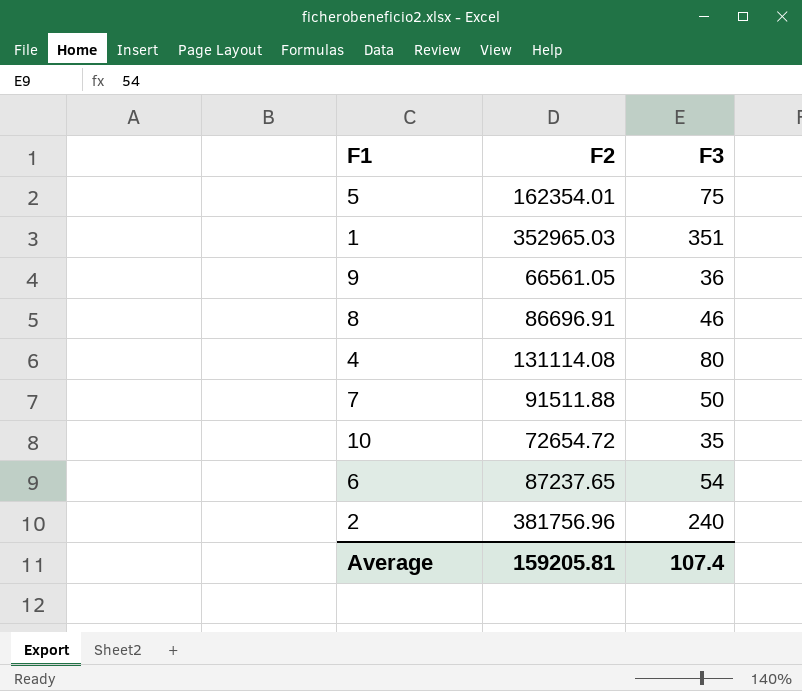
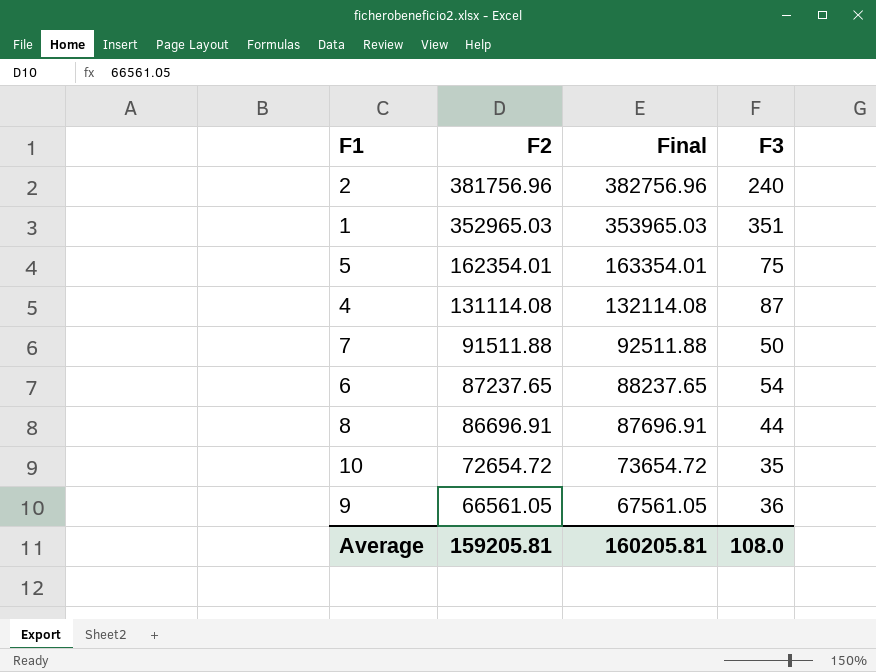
row order: none -> F2 descending
column Final | formula: none -> [F2] + 1000
4 | F3: 80 -> 87
8 | F3: 46 -> 44
Average | F3: 107.4 -> 108.0

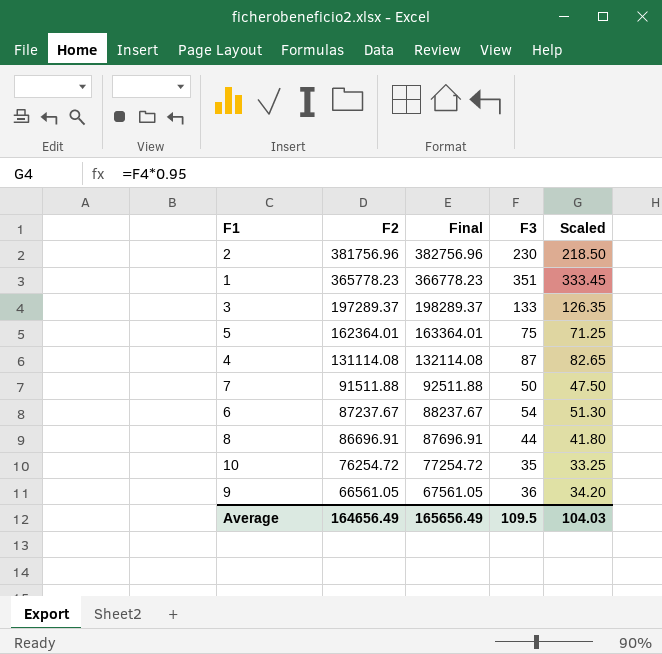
column Scaled | formula: none -> [F3] * 0.95
2 | F3: 240 -> 230
1 | F2: 352965.03 -> 365778.23
1 | Final: 353965.03 -> 366778.23
row 3: none -> 197289.37 | 198289.37 | 133 | 126.35
5 | F2: 162354.01 -> 162364.01
5 | Final: 163354.01 -> 163364.01
6 | F2: 87237.65 -> 87237.67
6 | Final: 88237.65 -> 88237.67
10 | F2: 72654.72 -> 76254.72
10 | Final: 73654.72 -> 77254.72
Average | F2: 159205.81 -> 164656.49
Average | Final: 160205.81 -> 165656.49
Average | F3: 108.0 -> 109.5

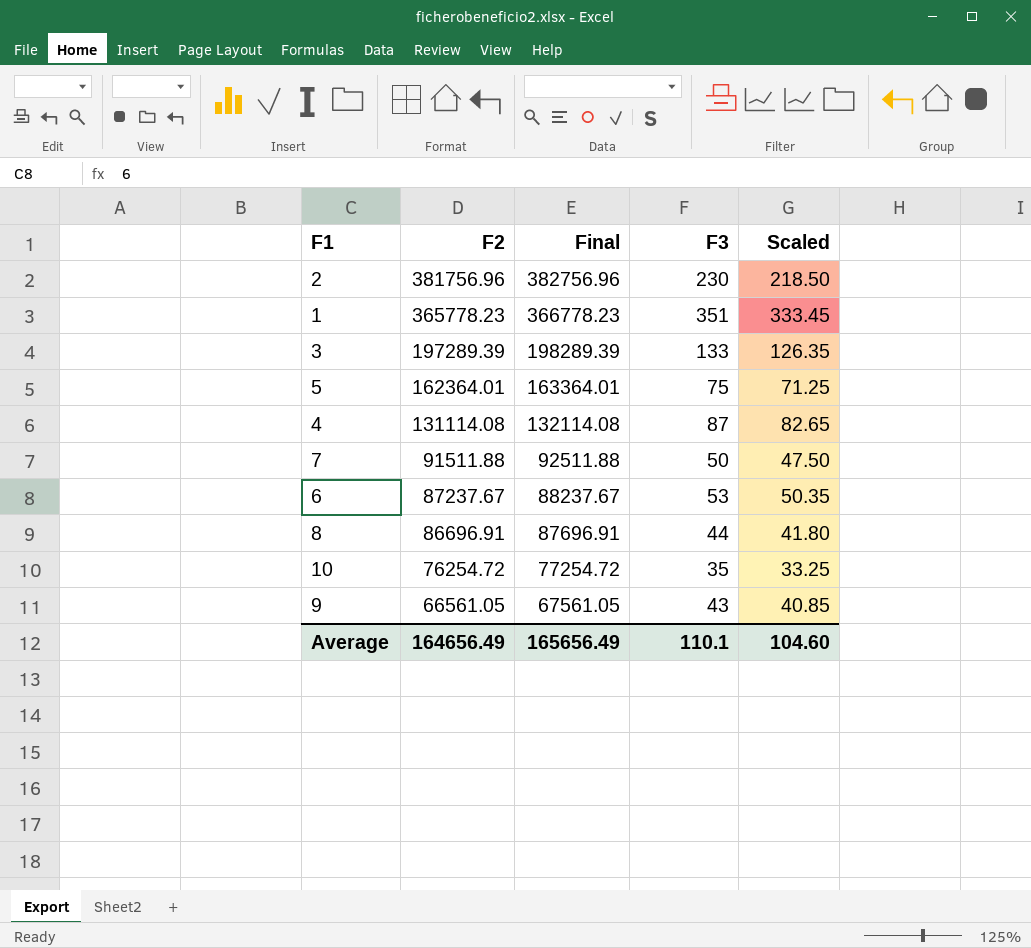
3 | F2: 197289.37 -> 197289.39
3 | Final: 198289.37 -> 198289.39
6 | F3: 54 -> 53
6 | Scaled: 51.30 -> 50.35
9 | F3: 36 -> 43
9 | Scaled: 34.20 -> 40.85
Average | F3: 109.5 -> 110.1
Average | Scaled: 104.03 -> 104.60

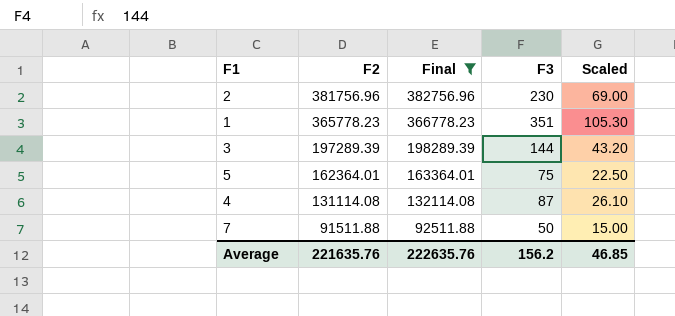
filter: none -> Final >= 92511.88
column Scaled | formula: [F3] * 0.95 -> [F3] * 0.3
3 | F3: 133 -> 144
Average | F2: 164656.49 -> 221635.76
Average | Final: 165656.49 -> 222635.76
Average | F3: 110.1 -> 156.2
Average | Scaled: 104.60 -> 46.85

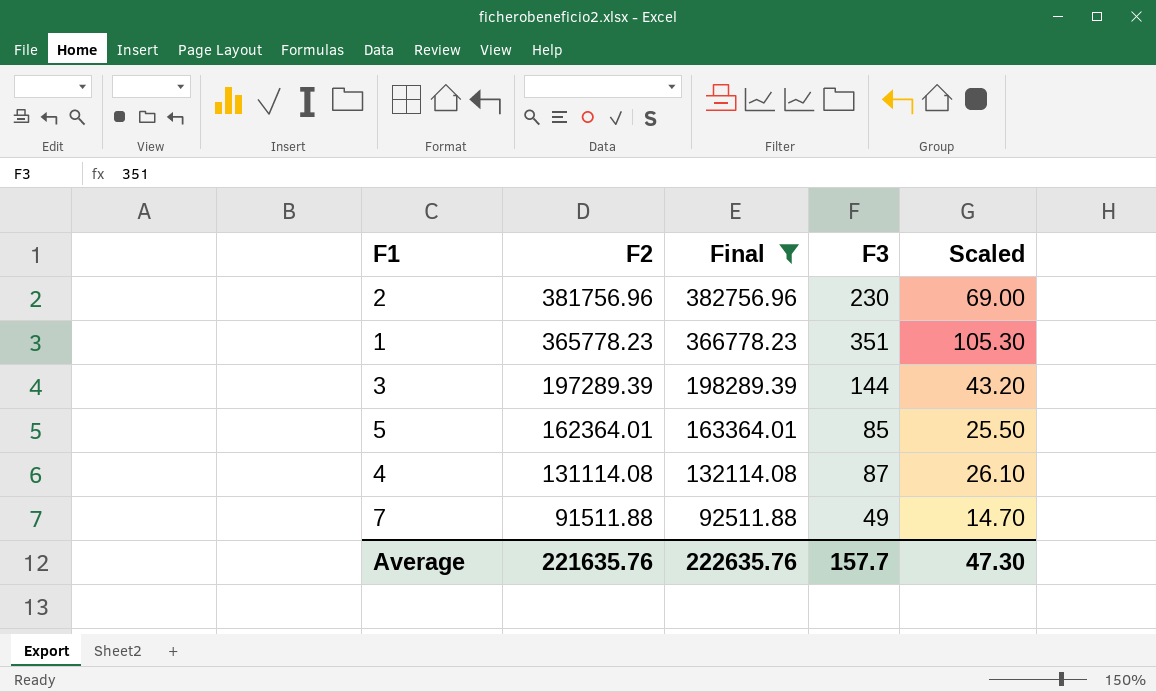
5 | F3: 75 -> 85
5 | Scaled: 22.50 -> 25.50
7 | F3: 50 -> 49
7 | Scaled: 15.00 -> 14.70
Average | F3: 156.2 -> 157.7
Average | Scaled: 46.85 -> 47.30

